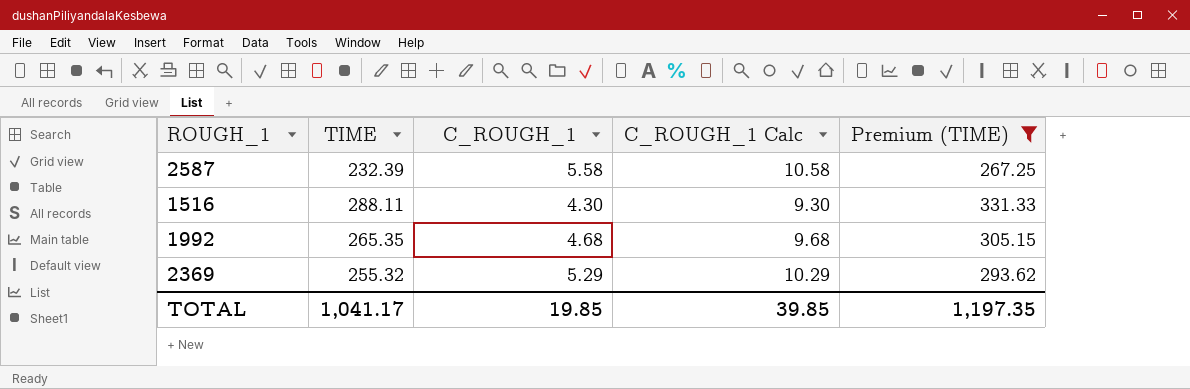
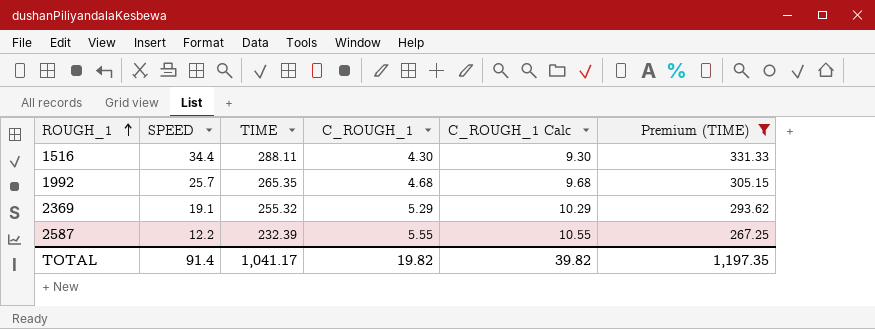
row order: none -> ROUGH_1 ascending
column SPEED | position: none -> 2
2587 | C_ROUGH_1: 5.58 -> 5.55
2587 | C_ROUGH_1 Calc: 10.58 -> 10.55
TOTAL | C_ROUGH_1: 19.85 -> 19.82
TOTAL | C_ROUGH_1 Calc: 39.85 -> 39.82

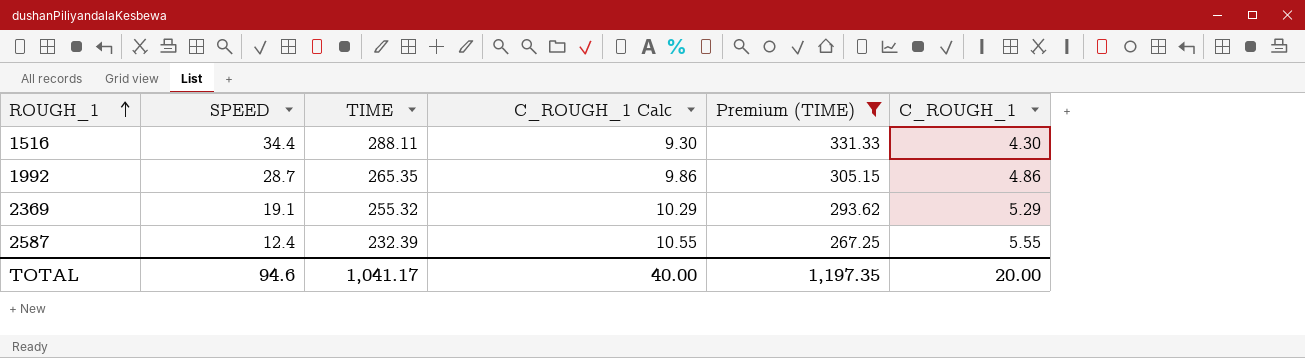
column C_ROUGH_1 | position: 4 -> 6
1992 | SPEED: 25.7 -> 28.7
1992 | C_ROUGH_1 Calc: 9.68 -> 9.86
1992 | C_ROUGH_1: 4.68 -> 4.86
2587 | SPEED: 12.2 -> 12.4
TOTAL | SPEED: 91.4 -> 94.6
TOTAL | C_ROUGH_1 Calc: 39.82 -> 40.00
TOTAL | C_ROUGH_1: 19.82 -> 20.00

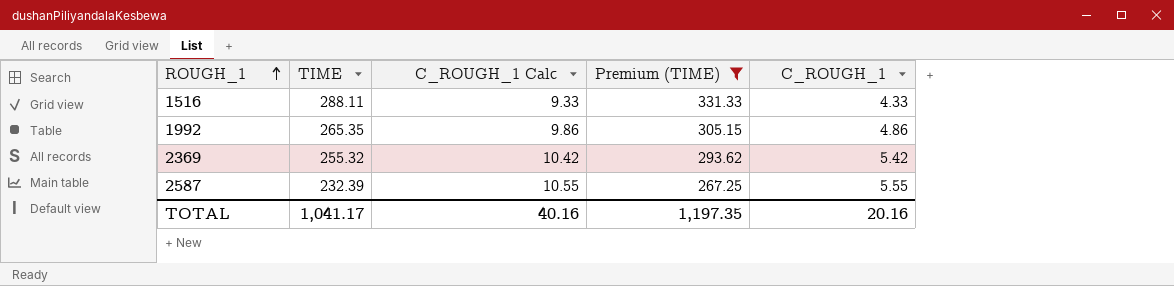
column SPEED | position: 2 -> none
1516 | C_ROUGH_1 Calc: 9.30 -> 9.33
1516 | C_ROUGH_1: 4.30 -> 4.33
2369 | C_ROUGH_1 Calc: 10.29 -> 10.42
2369 | C_ROUGH_1: 5.29 -> 5.42
TOTAL | C_ROUGH_1 Calc: 40.00 -> 40.16
TOTAL | C_ROUGH_1: 20.00 -> 20.16

